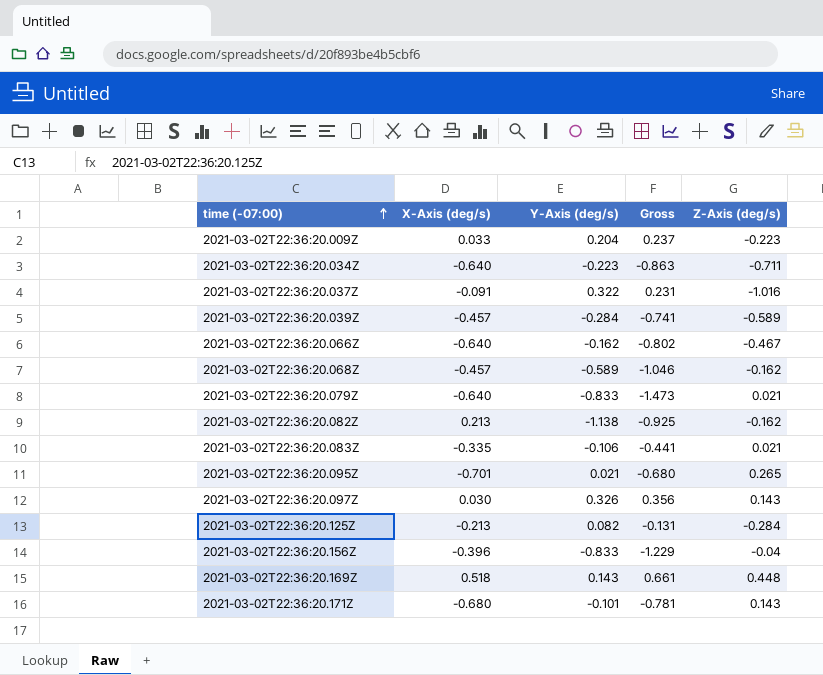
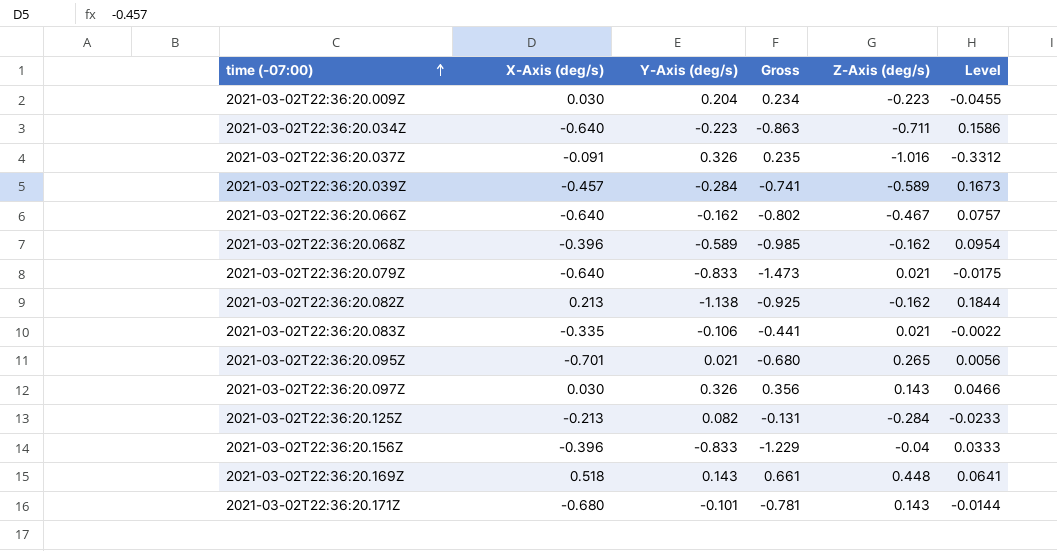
column Level | formula: none -> [Y-Axis (deg/s)] * [Z-Axis (deg/s)]
2021-03-02T22:36:20.009Z | X-Axis (deg/s): 0.033 -> 0.030
2021-03-02T22:36:20.009Z | Gross: 0.237 -> 0.234
2021-03-02T22:36:20.037Z | Y-Axis (deg/s): 0.322 -> 0.326
2021-03-02T22:36:20.037Z | Gross: 0.231 -> 0.235
2021-03-02T22:36:20.068Z | X-Axis (deg/s): -0.457 -> -0.396
2021-03-02T22:36:20.068Z | Gross: -1.046 -> -0.985

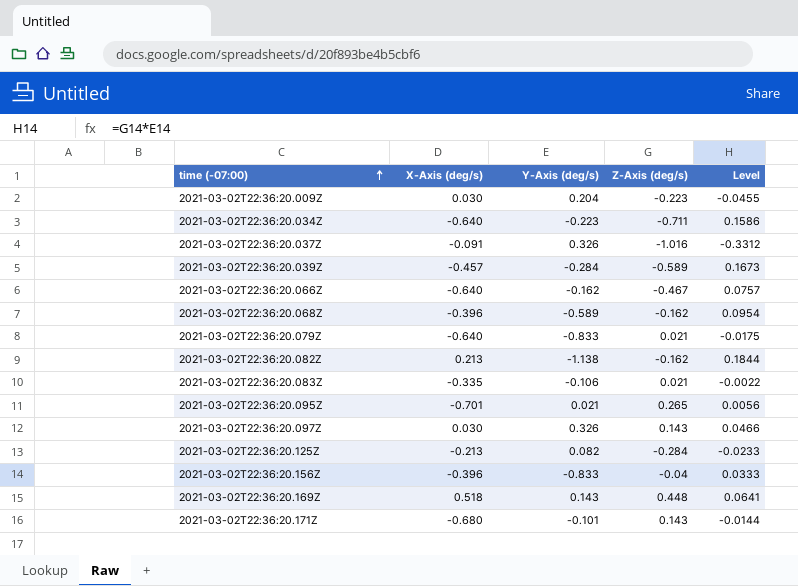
column Gross | formula: [X-Axis (deg/s)] + [Y-Axis (deg/s)] -> none

